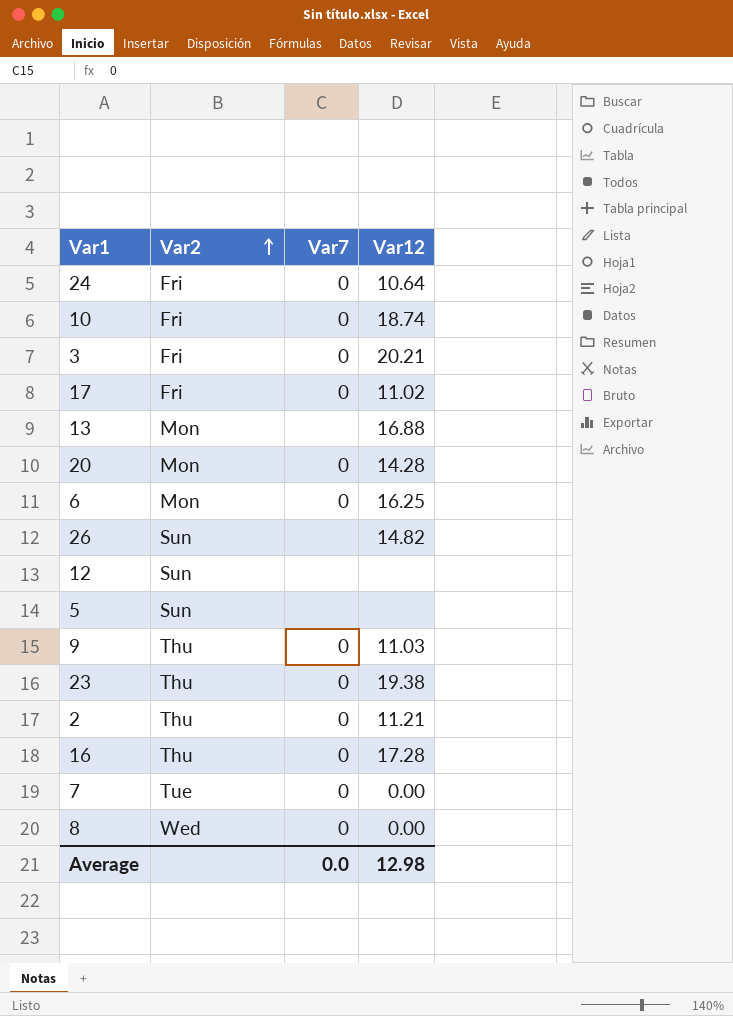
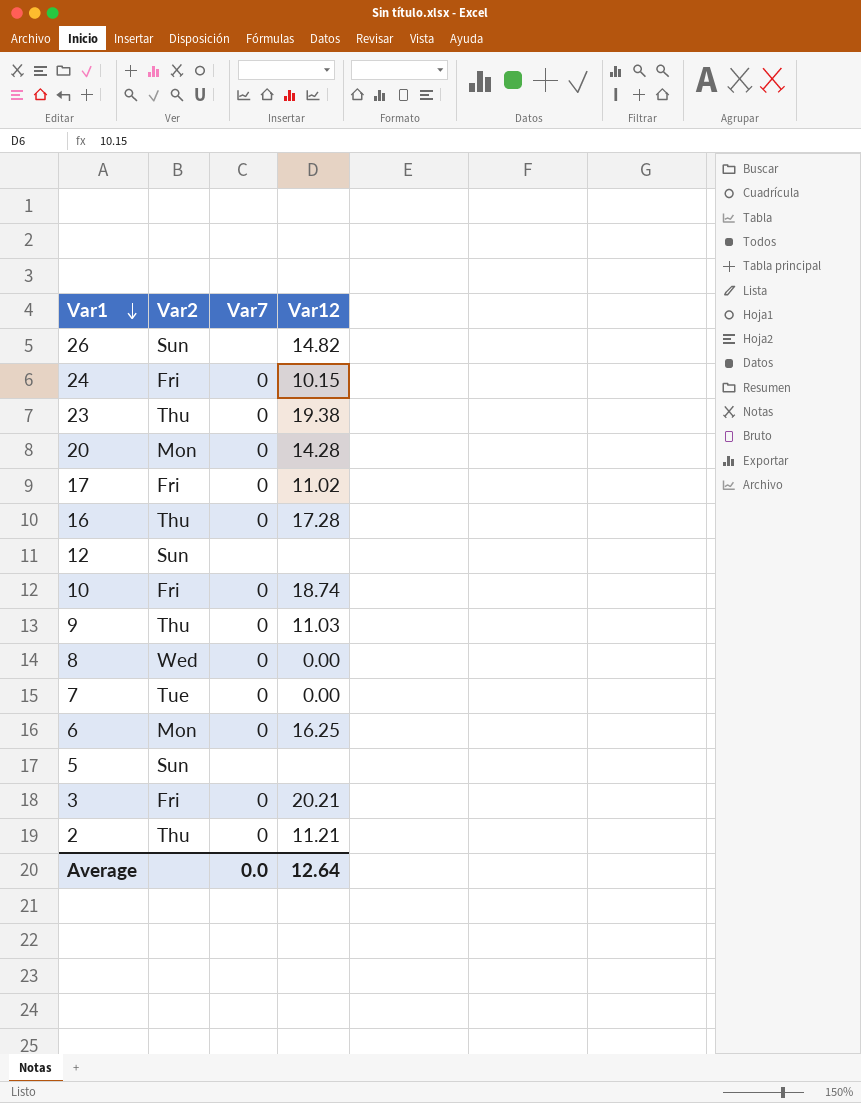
row order: Var2 ascending -> Var1 descending
row 13: Mon | none | 16.88 -> none
24 | Var12: 10.64 -> 10.15
Average | Var12: 12.98 -> 12.64

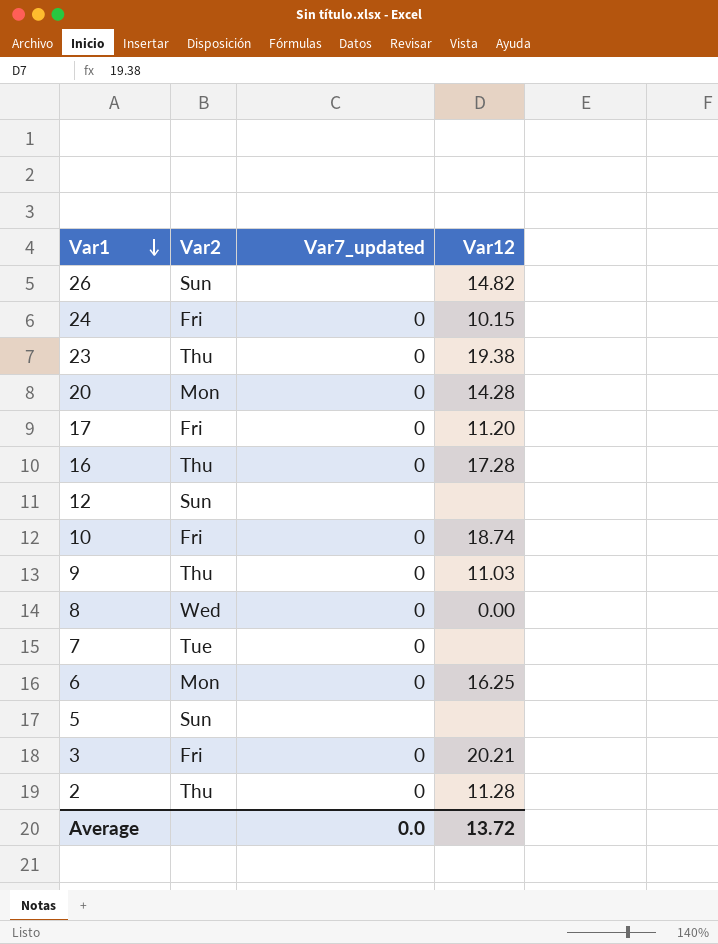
column name: Var7 -> Var7_updated
17 | Var12: 11.02 -> 11.20
7 | Var12: 0.00 -> none
2 | Var12: 11.21 -> 11.28
Average | Var12: 12.64 -> 13.72

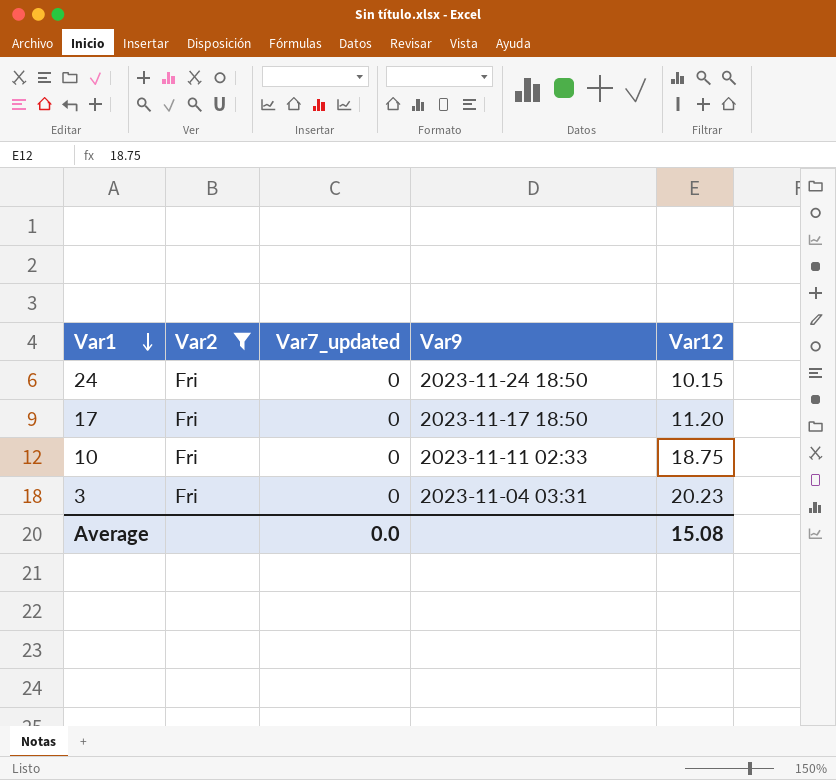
filter: none -> Var2 = Fri
column Var9 | position: none -> 4
10 | Var12: 18.74 -> 18.75
3 | Var12: 20.21 -> 20.23
Average | Var12: 13.72 -> 15.08

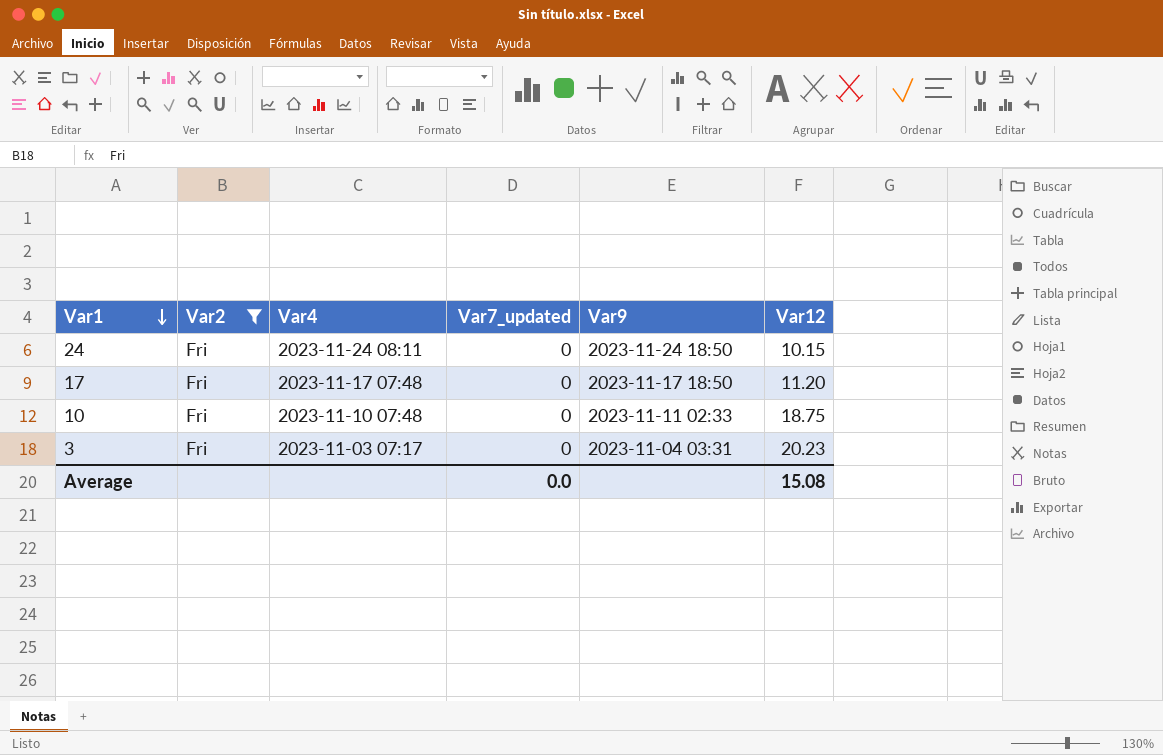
column Var4 | position: none -> 3

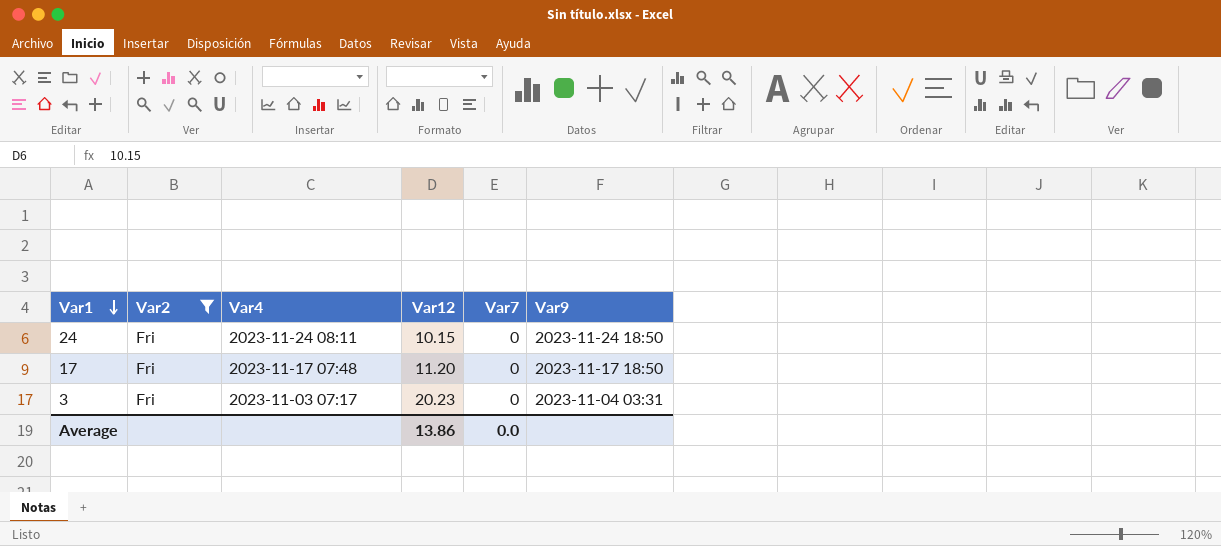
column Var12 | position: 6 -> 4
column name: Var7_updated -> Var7
row 10: Fri | 2023-11-10 07:48 | 0 | 2023-11-11 02:33 | 18.75 -> none
Average | Var12: 15.08 -> 13.86

